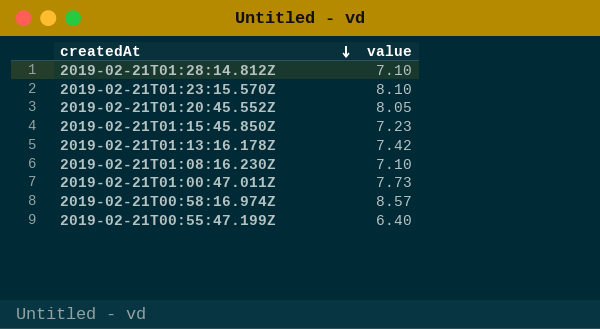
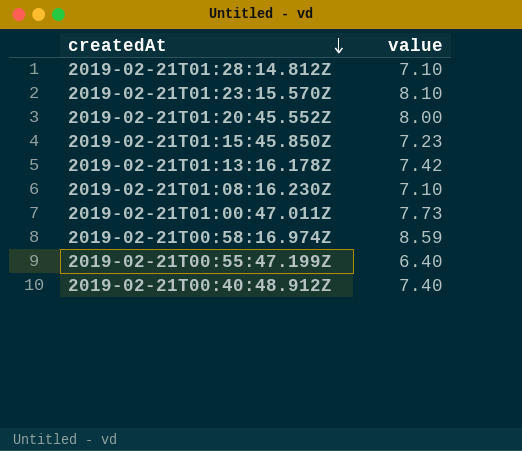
2019-02-21T01:20:45.552Z | value: 8.05 -> 8.00
2019-02-21T00:58:16.974Z | value: 8.57 -> 8.59
row 2019-02-21T00:40:48.912Z: none -> 7.40

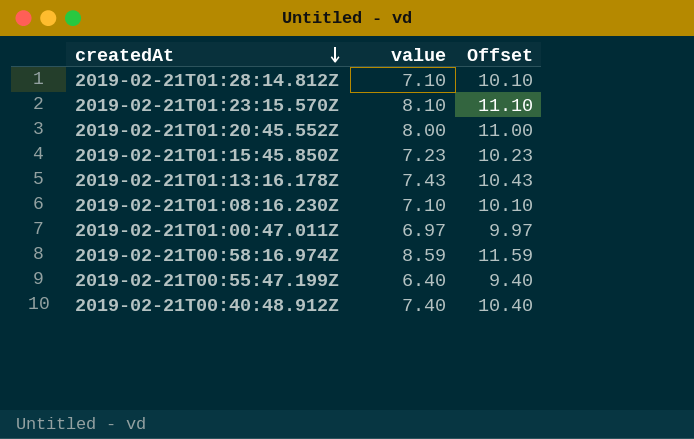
column Offset | formula: none -> [value] + 3
2019-02-21T01:13:16.178Z | value: 7.42 -> 7.43
2019-02-21T01:00:47.011Z | value: 7.73 -> 6.97

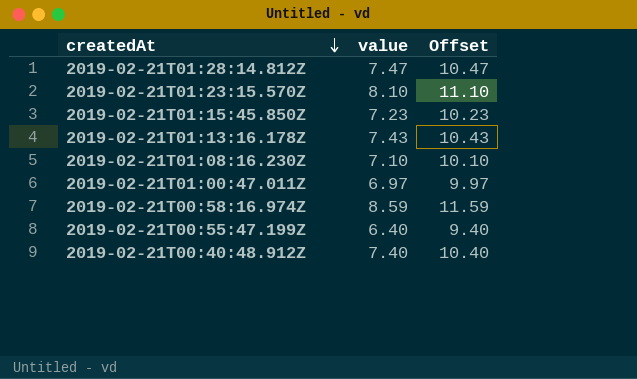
row 2019-02-21T01:20:45.552Z: 8.00 | 11.00 -> none
2019-02-21T01:28:14.812Z | value: 7.10 -> 7.47
2019-02-21T01:28:14.812Z | Offset: 10.10 -> 10.47

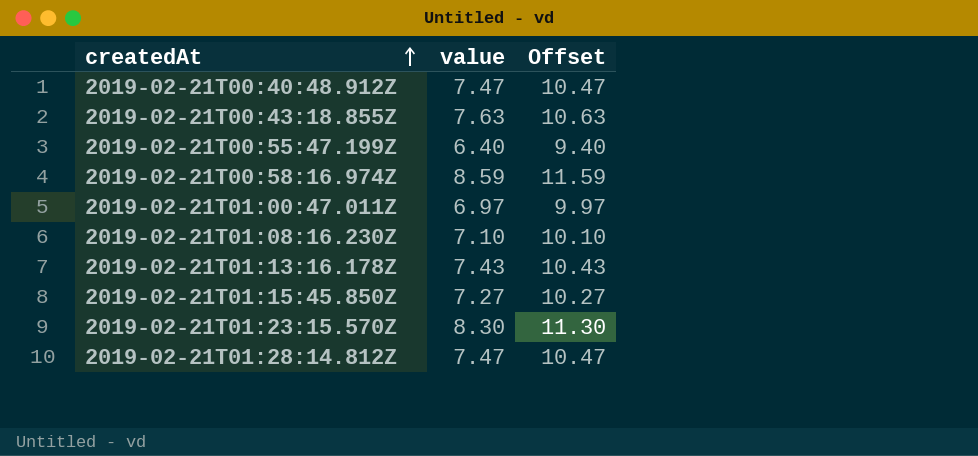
row order: createdAt descending -> createdAt ascending
2019-02-21T00:40:48.912Z | value: 7.40 -> 7.47
2019-02-21T00:40:48.912Z | Offset: 10.40 -> 10.47
row 2019-02-21T00:43:18.855Z: none -> 7.63 | 10.63
2019-02-21T01:15:45.850Z | value: 7.23 -> 7.27
2019-02-21T01:15:45.850Z | Offset: 10.23 -> 10.27
2019-02-21T01:23:15.570Z | value: 8.10 -> 8.30
2019-02-21T01:23:15.570Z | Offset: 11.10 -> 11.30

